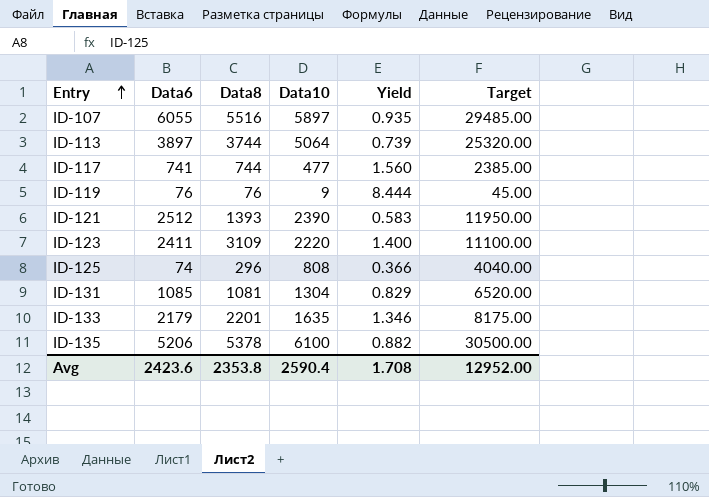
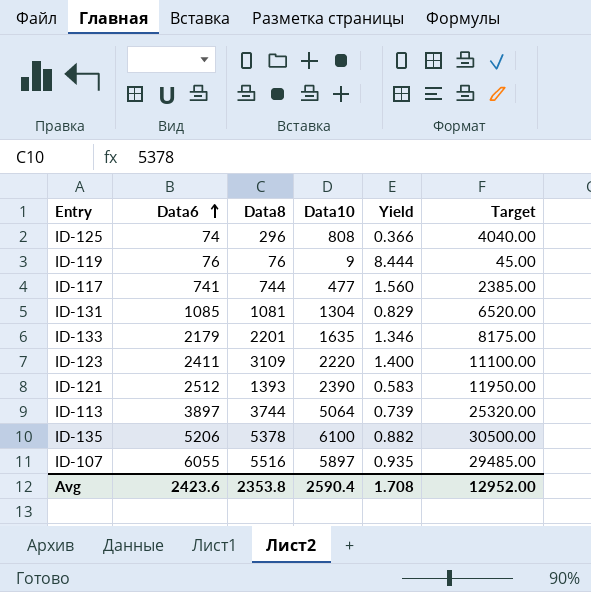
row order: Entry ascending -> Data6 ascending

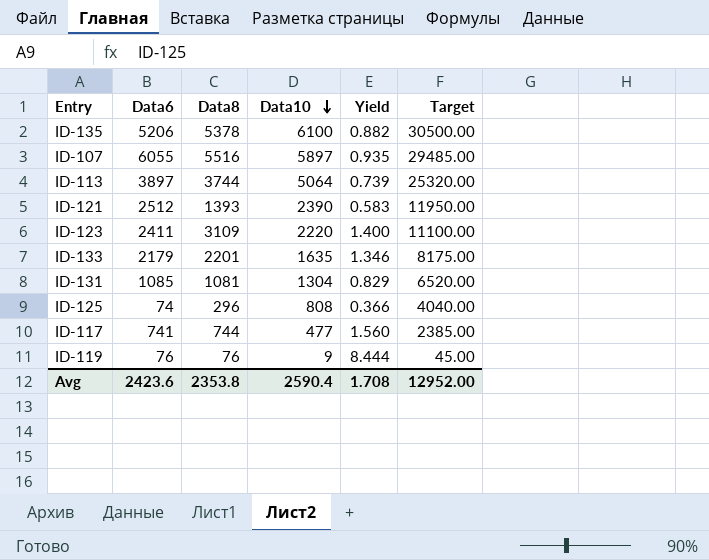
row order: Data6 ascending -> Data10 descending

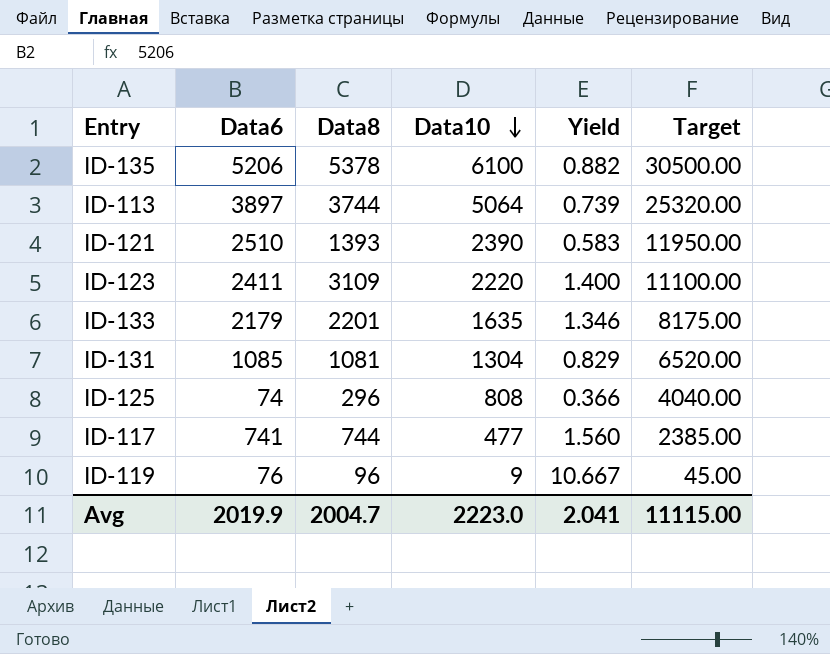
row ID-107: 6055 | 5516 | 5897 | 0.935 | 29485.00 -> none
ID-121 | Data6: 2512 -> 2510
ID-119 | Data8: 76 -> 96
ID-119 | Yield: 8.444 -> 10.667
Avg | Data6: 2423.6 -> 2019.9
Avg | Data8: 2353.8 -> 2004.7
Avg | Data10: 2590.4 -> 2223.0
Avg | Yield: 1.708 -> 2.041
Avg | Target: 12952.00 -> 11115.00

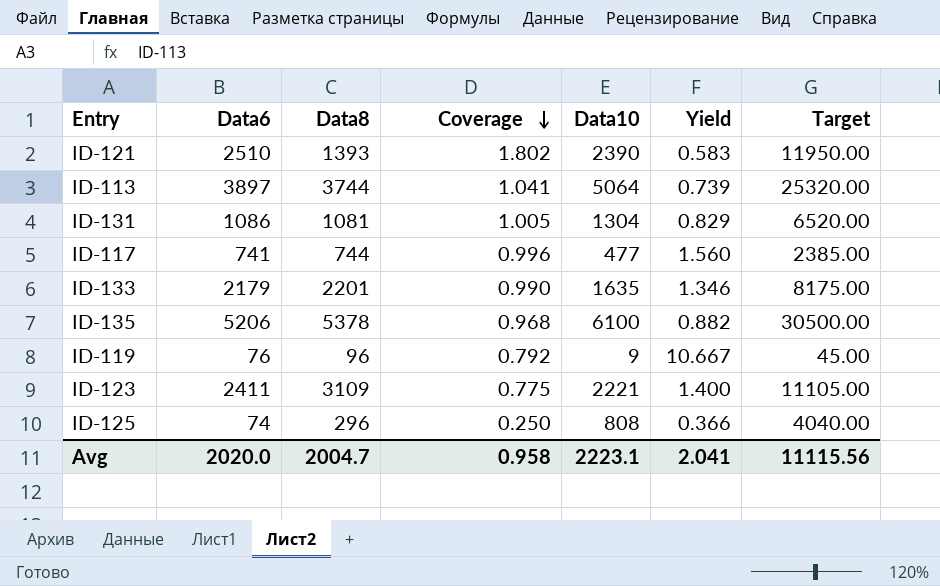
row order: Data10 descending -> Coverage descending
column Coverage | formula: none -> [Data6] / [Data8]
ID-131 | Data6: 1085 -> 1086
ID-123 | Data10: 2220 -> 2221
ID-123 | Target: 11100.00 -> 11105.00
Avg | Data6: 2019.9 -> 2020.0
Avg | Data10: 2223.0 -> 2223.1
Avg | Target: 11115.00 -> 11115.56

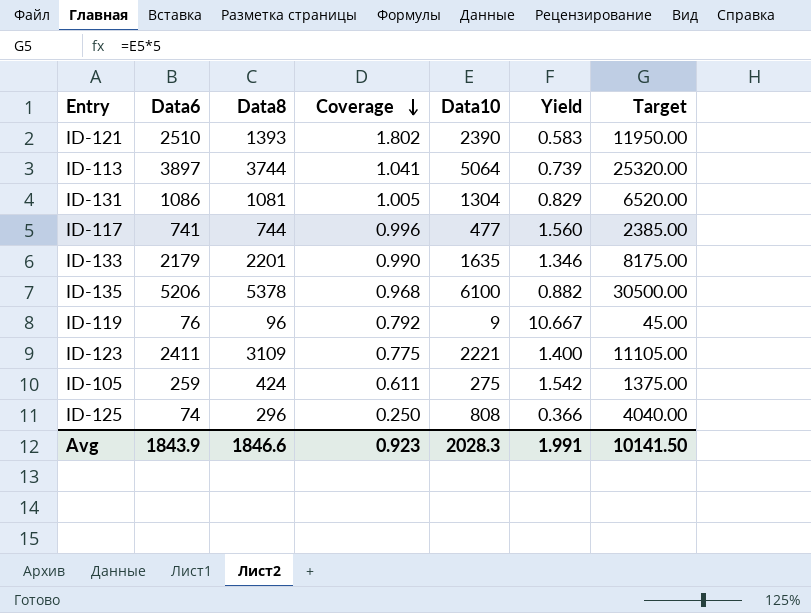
row ID-105: none -> 259 | 424 | 0.611 | 275 | 1.542 | 1375.00
Avg | Data6: 2020.0 -> 1843.9
Avg | Data8: 2004.7 -> 1846.6
Avg | Coverage: 0.958 -> 0.923
Avg | Data10: 2223.1 -> 2028.3
Avg | Yield: 2.041 -> 1.991
Avg | Target: 11115.56 -> 10141.50

